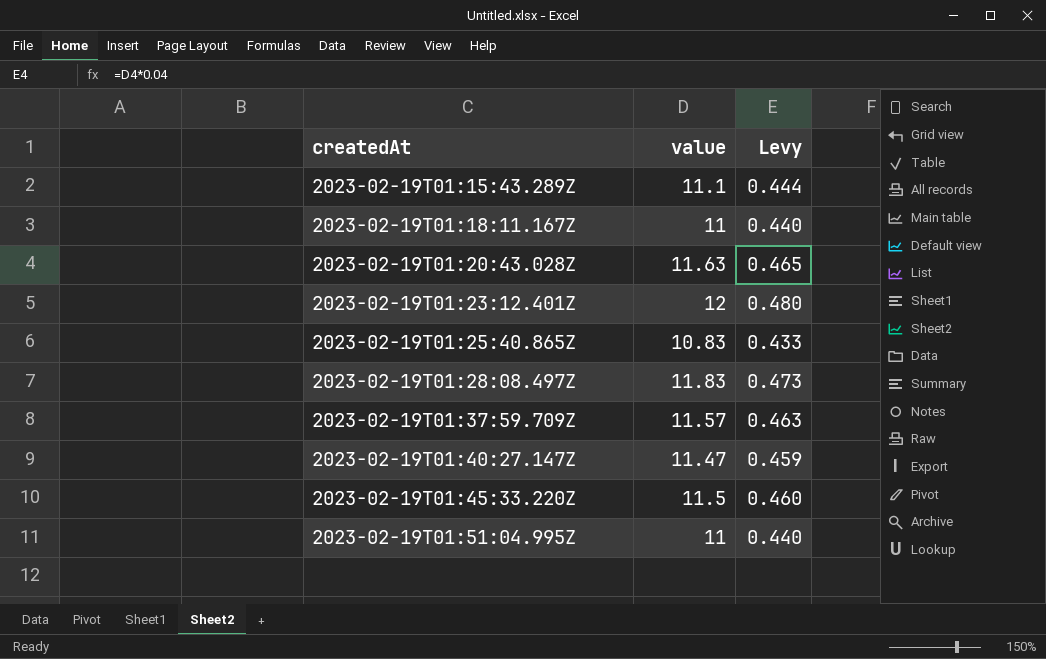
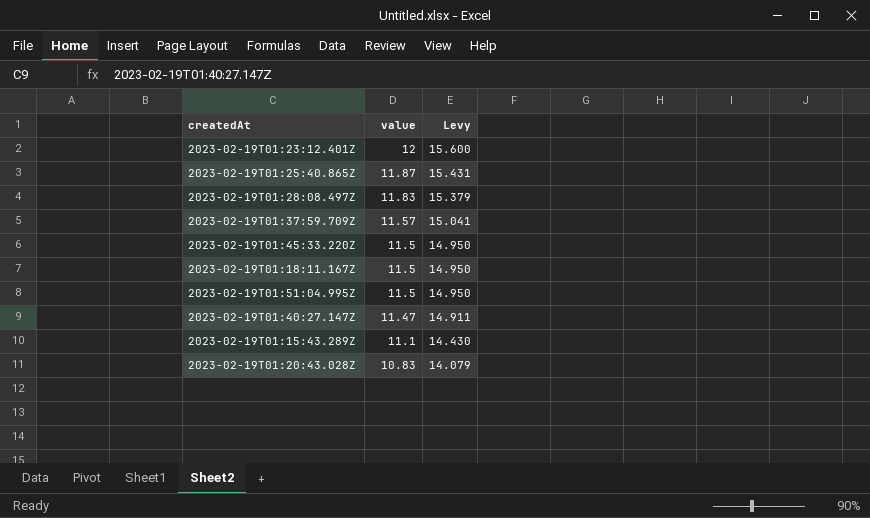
row order: createdAt ascending -> value descending
column Levy | formula: [value] * 0.04 -> [value] * 1.3
2023-02-19T01:25:40.865Z | value: 10.83 -> 11.87
2023-02-19T01:18:11.167Z | value: 11 -> 11.5
2023-02-19T01:51:04.995Z | value: 11 -> 11.5
2023-02-19T01:20:43.028Z | value: 11.63 -> 10.83

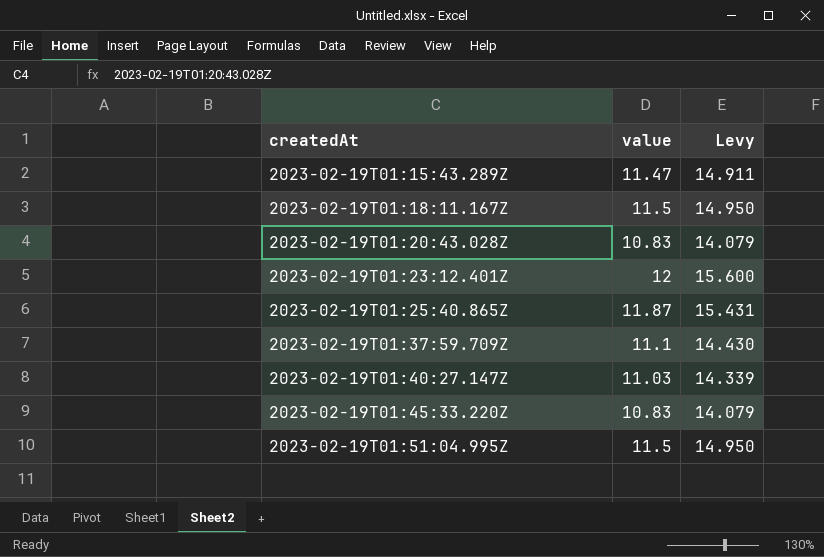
row order: value descending -> createdAt ascending
row 2023-02-19T01:28:08.497Z: 11.83 | 15.379 -> none
2023-02-19T01:15:43.289Z | value: 11.1 -> 11.47
2023-02-19T01:15:43.289Z | Levy: 14.430 -> 14.911
2023-02-19T01:37:59.709Z | value: 11.57 -> 11.1
2023-02-19T01:37:59.709Z | Levy: 15.041 -> 14.430
2023-02-19T01:40:27.147Z | value: 11.47 -> 11.03
2023-02-19T01:40:27.147Z | Levy: 14.911 -> 14.339
2023-02-19T01:45:33.220Z | value: 11.5 -> 10.83
2023-02-19T01:45:33.220Z | Levy: 14.950 -> 14.079

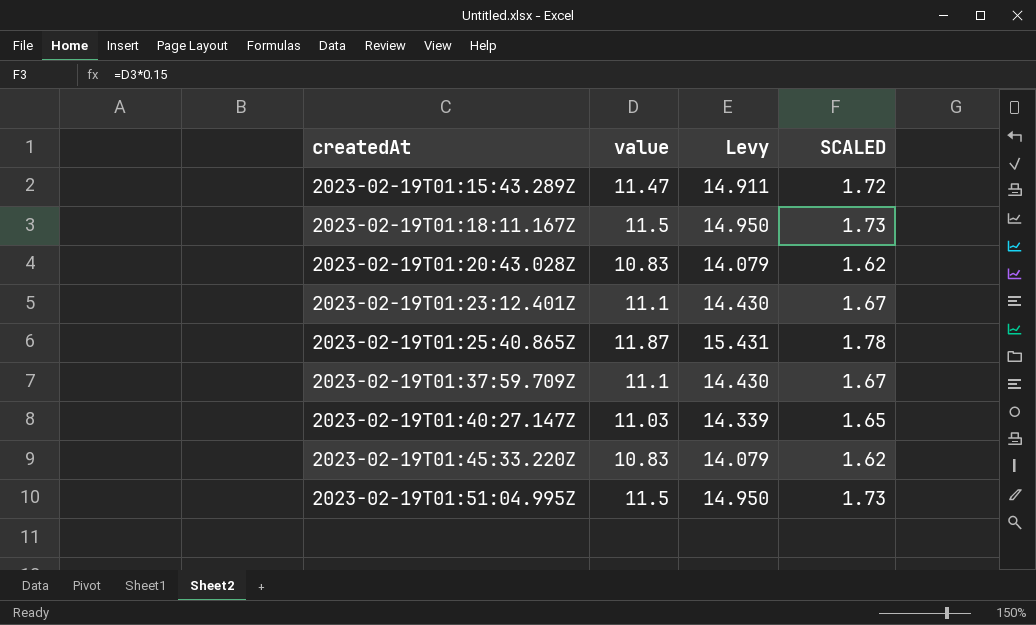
column SCALED | formula: none -> [value] * 0.15
2023-02-19T01:23:12.401Z | value: 12 -> 11.1
2023-02-19T01:23:12.401Z | Levy: 15.600 -> 14.430

